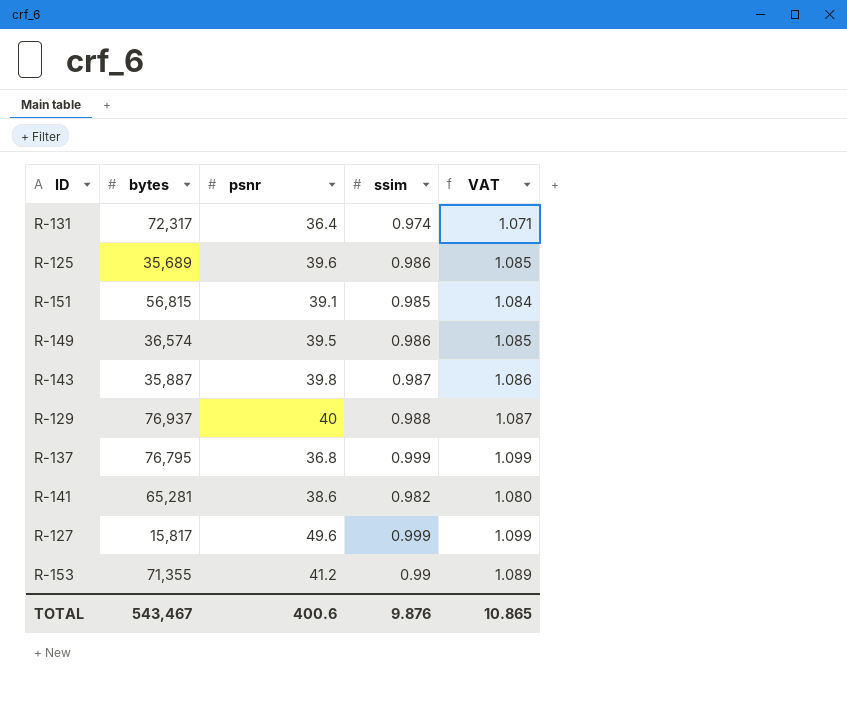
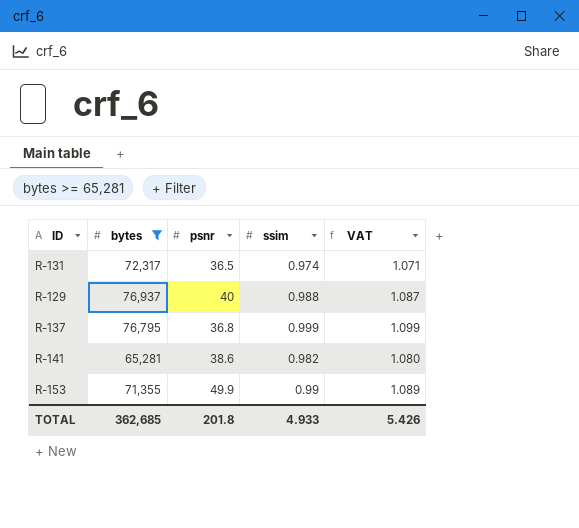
filter: none -> bytes >= 65,281
R-131 | psnr: 36.4 -> 36.5
R-153 | psnr: 41.2 -> 49.9
TOTAL | bytes: 543,467 -> 362,685
TOTAL | psnr: 400.6 -> 201.8
TOTAL | ssim: 9.876 -> 4.933
TOTAL | VAT: 10.865 -> 5.426

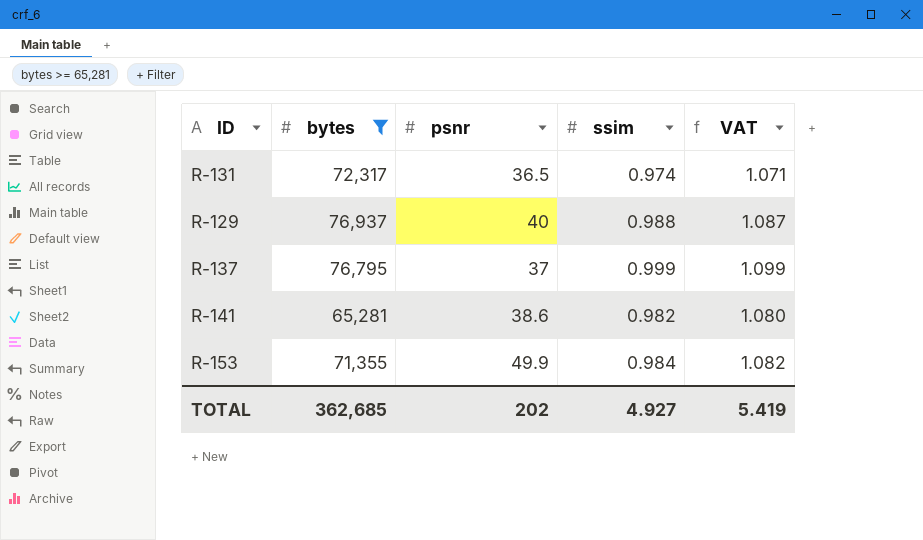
R-137 | psnr: 36.8 -> 37
R-153 | ssim: 0.99 -> 0.984
R-153 | VAT: 1.089 -> 1.082
TOTAL | psnr: 201.8 -> 202
TOTAL | ssim: 4.933 -> 4.927
TOTAL | VAT: 5.426 -> 5.419

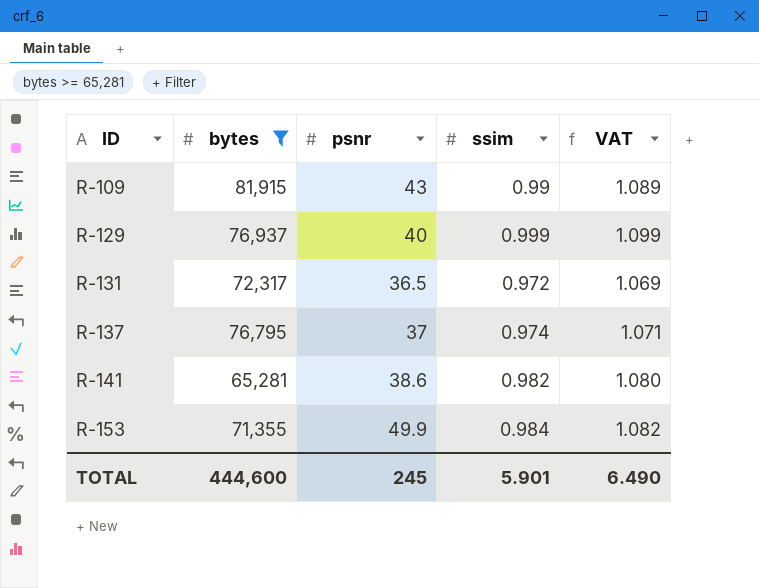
row order: none -> ID ascending
row R-109: none -> 81,915 | 43 | 0.99 | 1.089
R-129 | ssim: 0.988 -> 0.999
R-129 | VAT: 1.087 -> 1.099
R-131 | ssim: 0.974 -> 0.972
R-131 | VAT: 1.071 -> 1.069
R-137 | ssim: 0.999 -> 0.974
R-137 | VAT: 1.099 -> 1.071
TOTAL | bytes: 362,685 -> 444,600
TOTAL | psnr: 202 -> 245
TOTAL | ssim: 4.927 -> 5.901
TOTAL | VAT: 5.419 -> 6.490

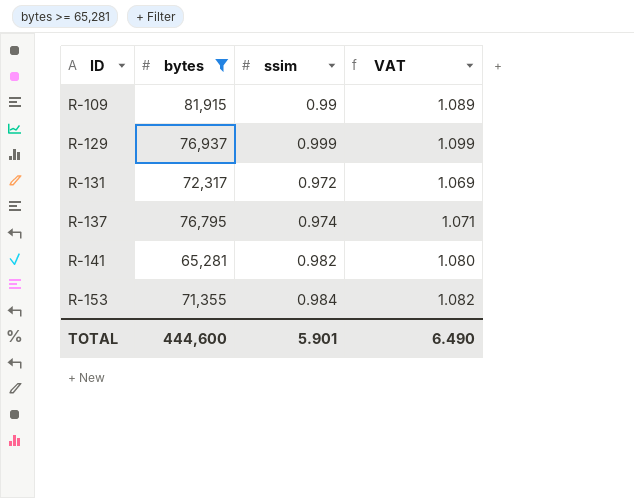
column psnr | position: 3 -> none

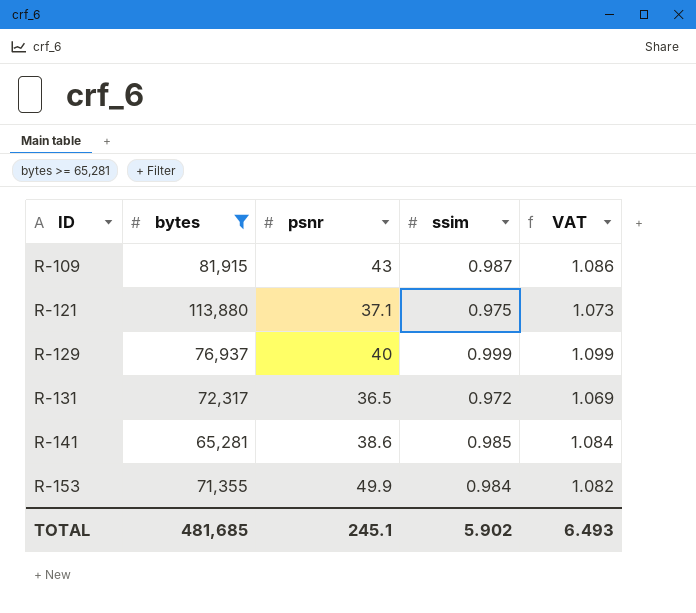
column psnr | position: none -> 3
row R-137: 76,795 | 0.974 | 1.071 -> none
R-109 | ssim: 0.99 -> 0.987
R-109 | VAT: 1.089 -> 1.086
row R-121: none -> 113,880 | 37.1 | 0.975 | 1.073
R-141 | ssim: 0.982 -> 0.985
R-141 | VAT: 1.080 -> 1.084
TOTAL | bytes: 444,600 -> 481,685
TOTAL | ssim: 5.901 -> 5.902
TOTAL | VAT: 6.490 -> 6.493

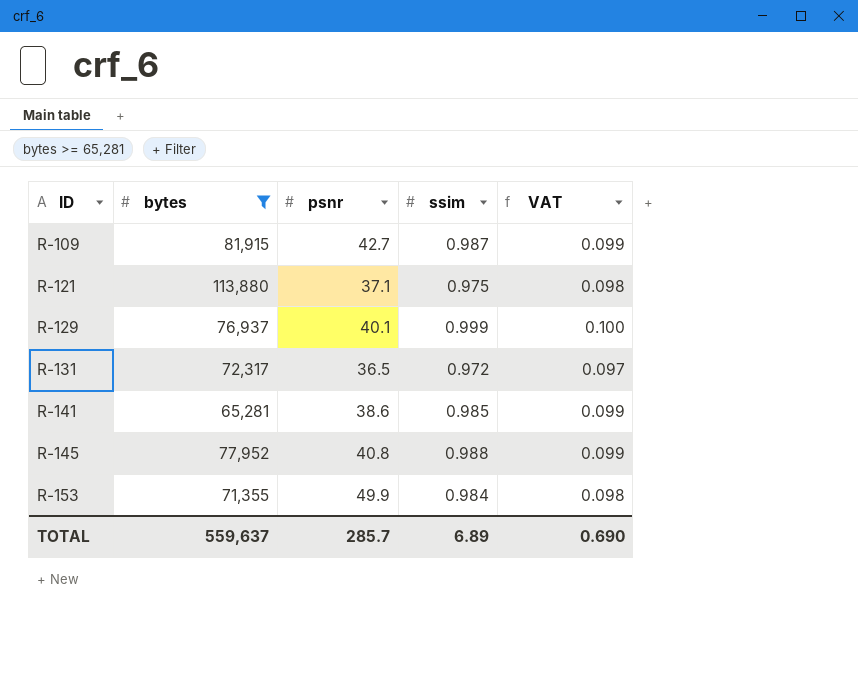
column VAT | formula: [ssim] * 1.1 -> [ssim] * 0.1
R-109 | psnr: 43 -> 42.7
R-129 | psnr: 40 -> 40.1
row R-145: none -> 77,952 | 40.8 | 0.988 | 0.099
TOTAL | bytes: 481,685 -> 559,637
TOTAL | psnr: 245.1 -> 285.7
TOTAL | ssim: 5.902 -> 6.89
TOTAL | VAT: 6.493 -> 0.690

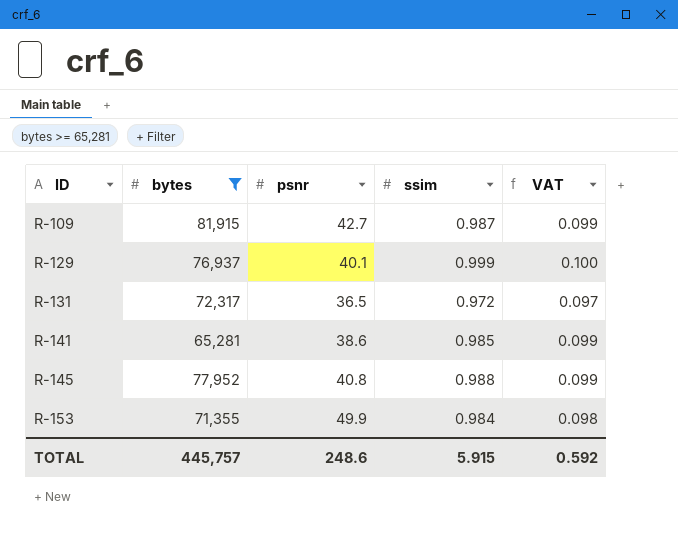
row R-121: 113,880 | 37.1 | 0.975 | 0.098 -> none
TOTAL | bytes: 559,637 -> 445,757
TOTAL | psnr: 285.7 -> 248.6
TOTAL | ssim: 6.89 -> 5.915
TOTAL | VAT: 0.690 -> 0.592

